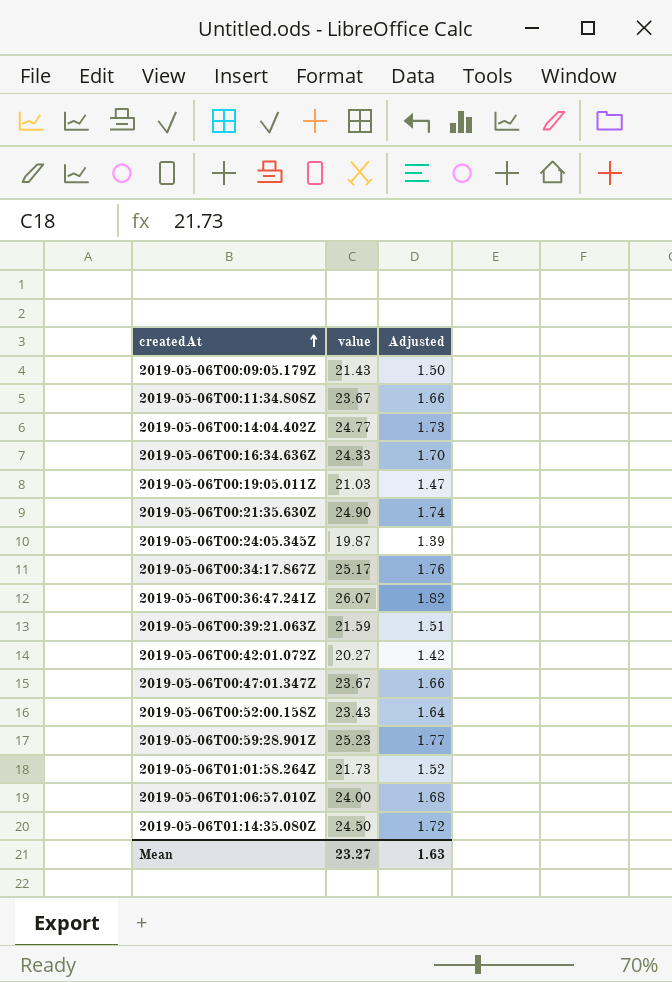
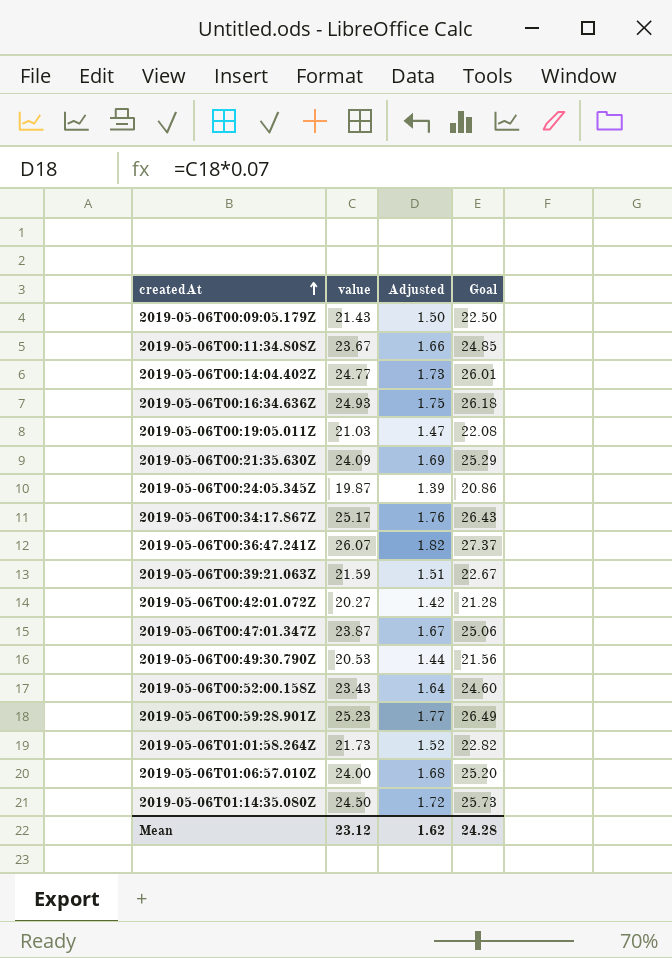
column Goal | formula: none -> [value] * 1.05
2019-05-06T00:16:34.636Z | value: 24.33 -> 24.93
2019-05-06T00:16:34.636Z | Adjusted: 1.70 -> 1.75
2019-05-06T00:21:35.630Z | value: 24.90 -> 24.09
2019-05-06T00:21:35.630Z | Adjusted: 1.74 -> 1.69
2019-05-06T00:47:01.347Z | value: 23.67 -> 23.87
2019-05-06T00:47:01.347Z | Adjusted: 1.66 -> 1.67
row 2019-05-06T00:49:30.790Z: none -> 20.53 | 1.44 | 21.56
Mean | value: 23.27 -> 23.12
Mean | Adjusted: 1.63 -> 1.62

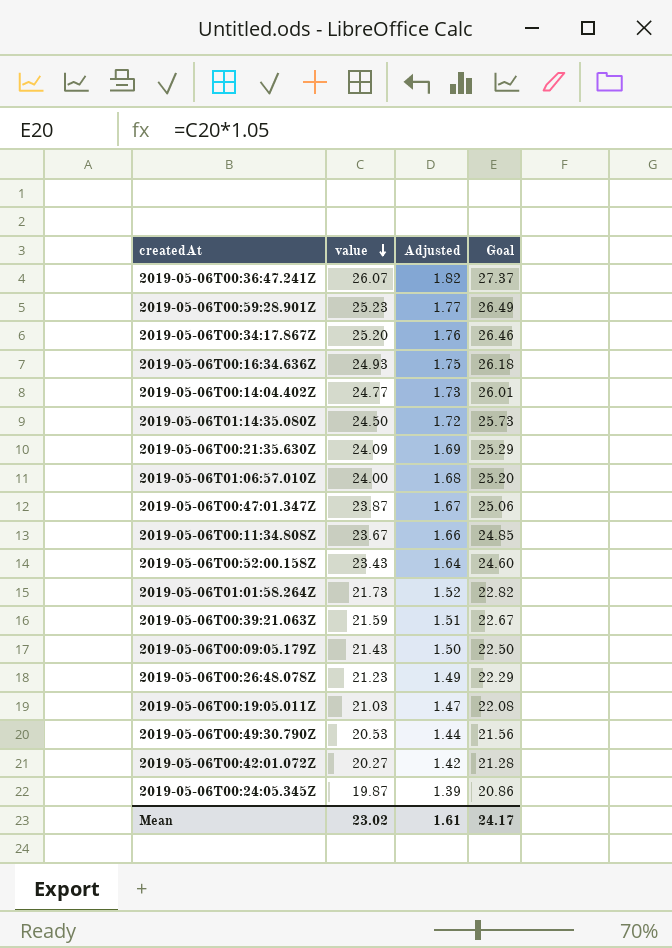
row order: createdAt ascending -> value descending
2019-05-06T00:34:17.867Z | value: 25.17 -> 25.20
2019-05-06T00:34:17.867Z | Goal: 26.43 -> 26.46
row 2019-05-06T00:26:48.078Z: none -> 21.23 | 1.49 | 22.29
Mean | value: 23.12 -> 23.02
Mean | Adjusted: 1.62 -> 1.61
Mean | Goal: 24.28 -> 24.17

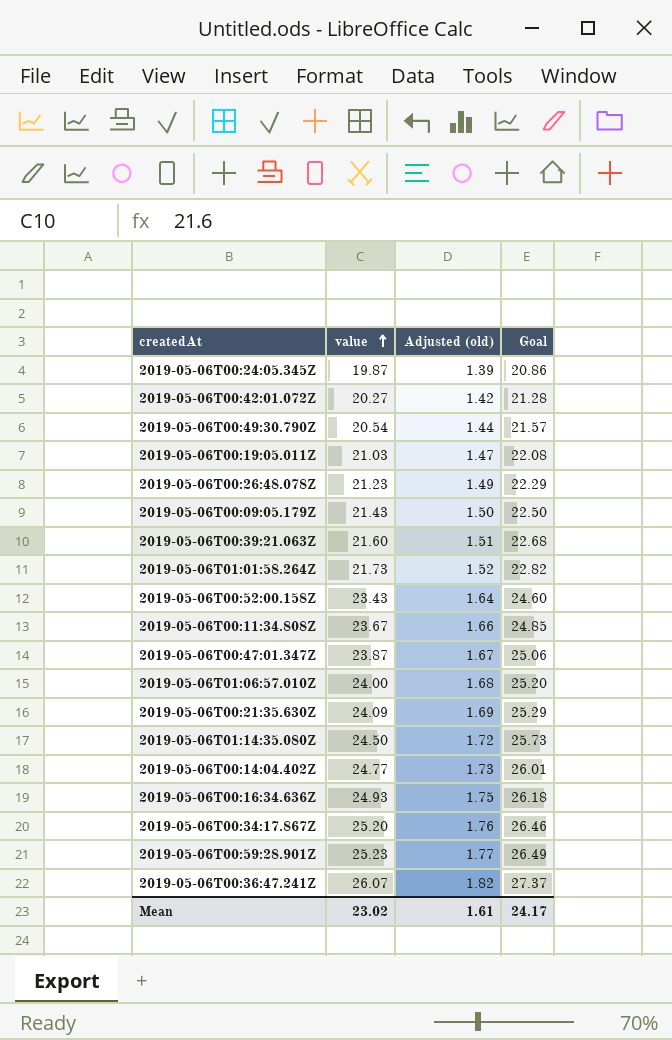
row order: value descending -> value ascending
column name: Adjusted -> Adjusted (old)
2019-05-06T00:49:30.790Z | value: 20.53 -> 20.54
2019-05-06T00:49:30.790Z | Goal: 21.56 -> 21.57
2019-05-06T00:39:21.063Z | value: 21.59 -> 21.60
2019-05-06T00:39:21.063Z | Goal: 22.67 -> 22.68

